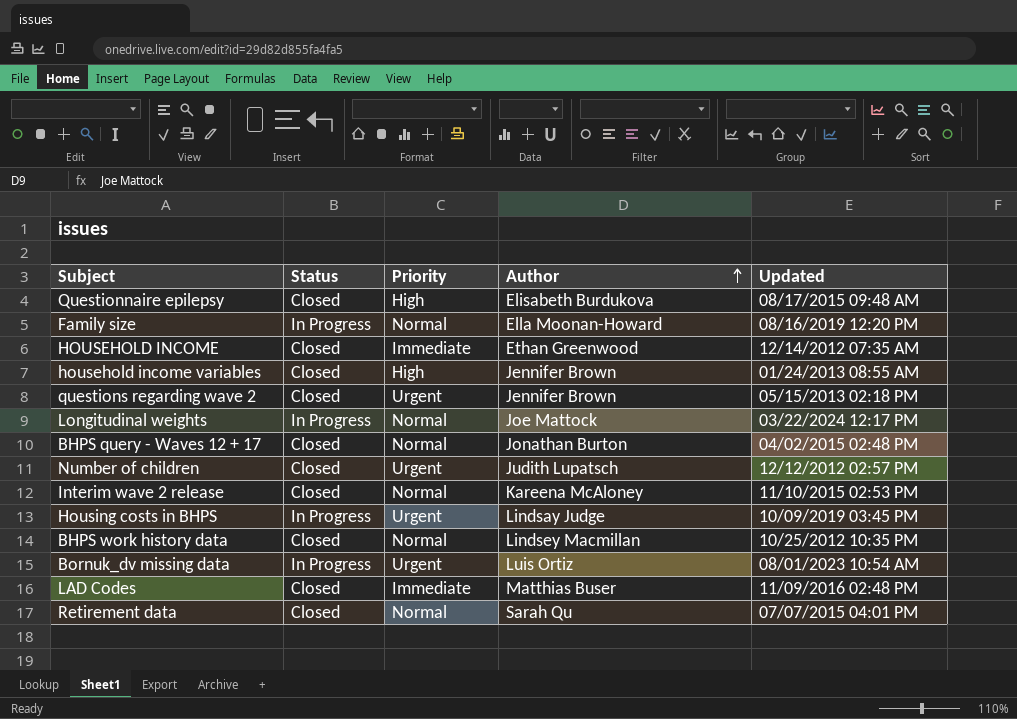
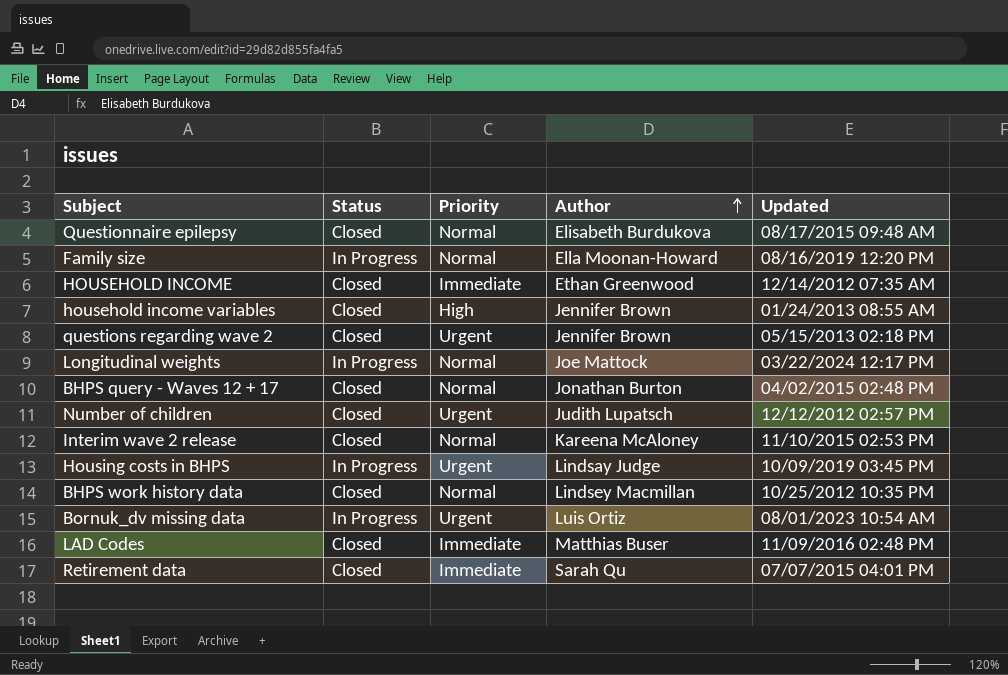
Questionnaire epilepsy | Priority: High -> Normal
Retirement data | Priority: Normal -> Immediate

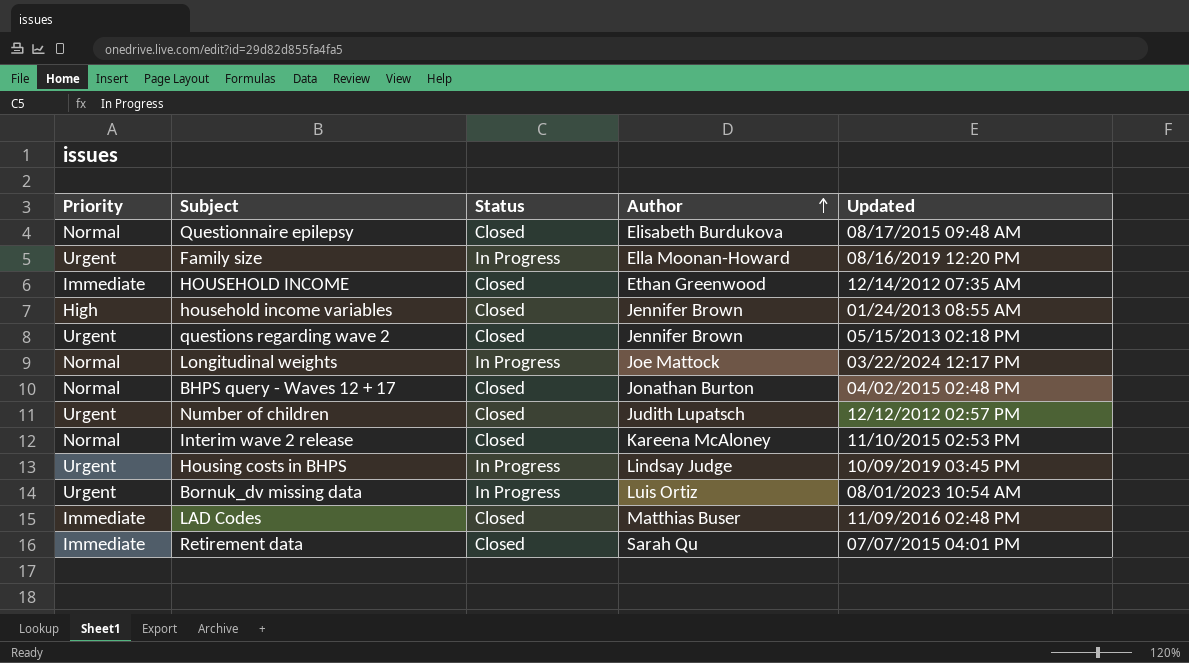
column Priority | position: 3 -> 1
row BHPS work history data: Closed | Normal | Lindsey Macmillan | 10/25/2012 10:35 PM -> none
Family size | Priority: Normal -> Urgent

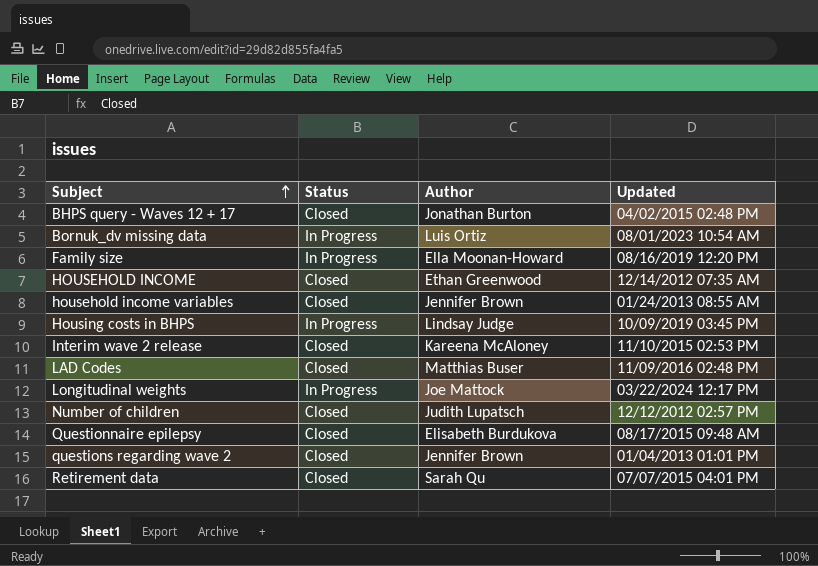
row order: Author ascending -> Subject ascending
column Priority | position: 1 -> none
questions regarding wave 2 | Updated: 05/15/2013 02:18 PM -> 01/04/2013 01:01 PM

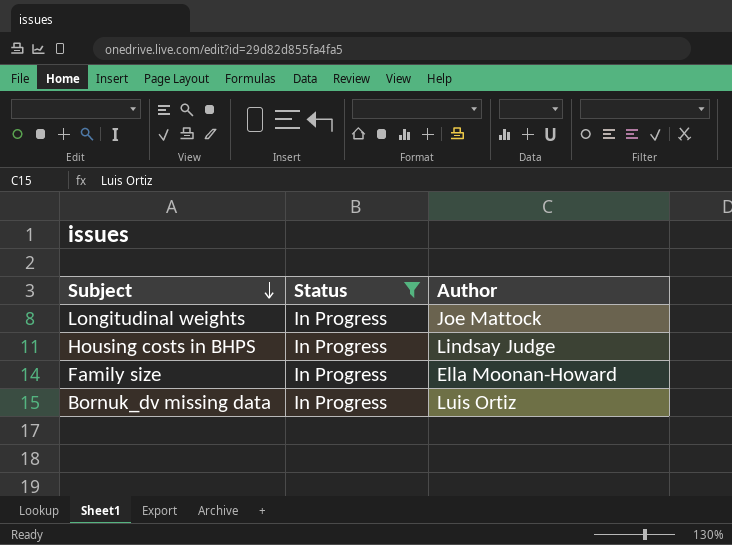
filter: none -> Status = In Progress
row order: Subject ascending -> Subject descending
column Updated | position: 4 -> none

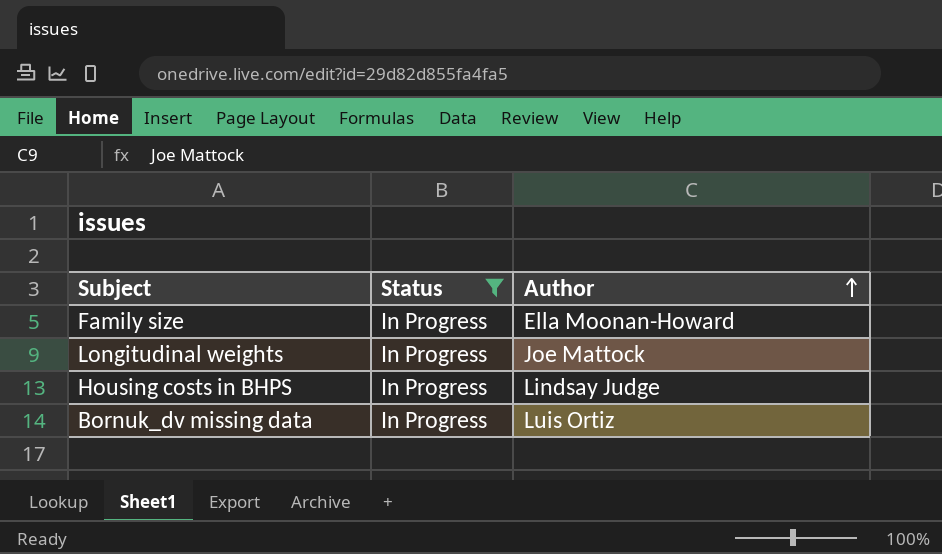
row order: Subject descending -> Author ascending

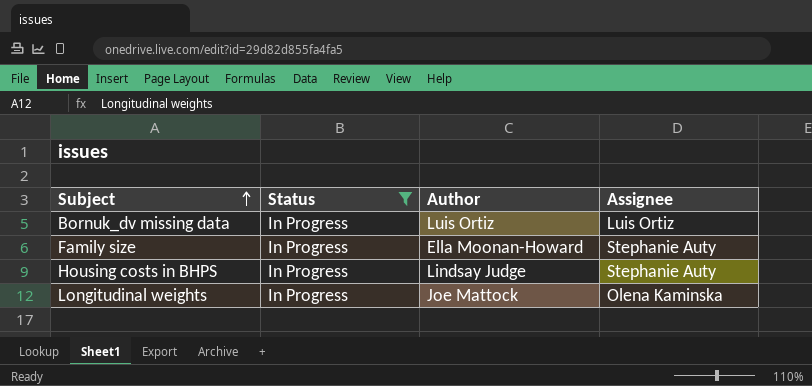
row order: Author ascending -> Subject ascending
column Assignee | position: none -> 4

